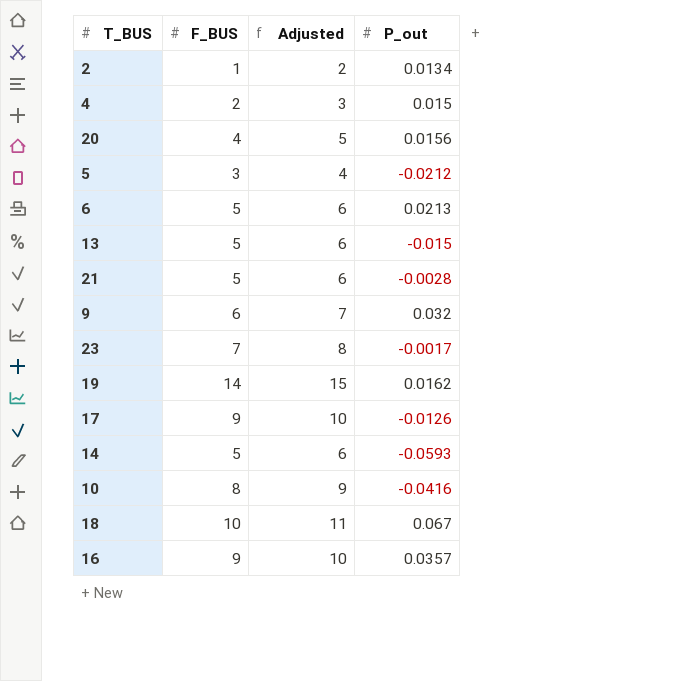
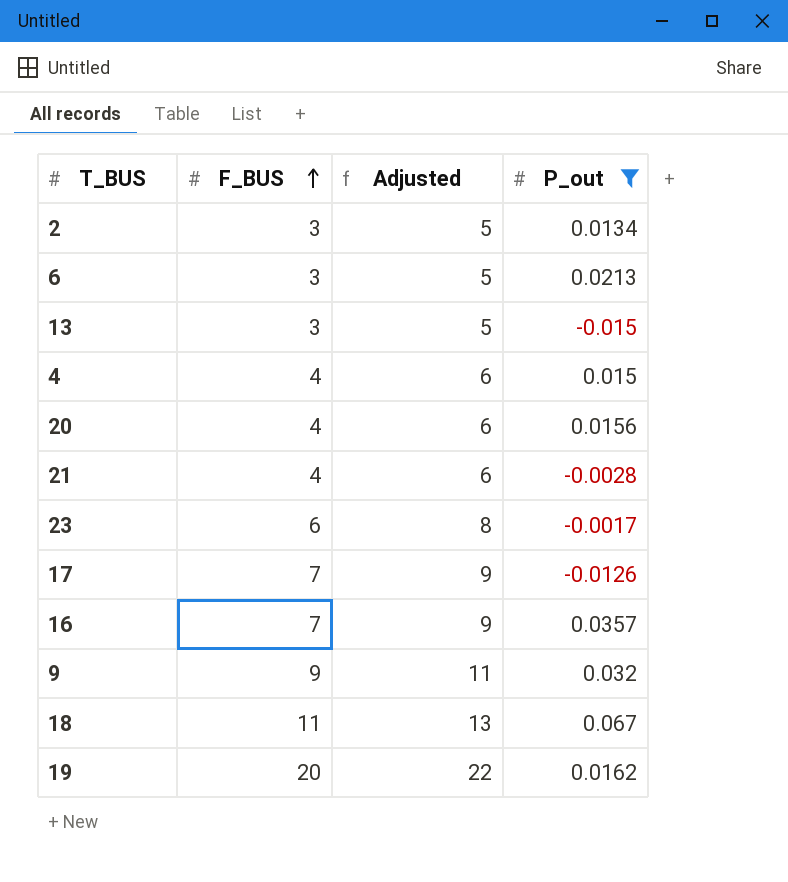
filter: none -> P_out >= -0.015
row order: none -> F_BUS ascending
column Adjusted | formula: [F_BUS] + 1 -> [F_BUS] + 2
2 | F_BUS: 1 -> 3
6 | F_BUS: 5 -> 3
13 | F_BUS: 5 -> 3
4 | F_BUS: 2 -> 4
21 | F_BUS: 5 -> 4
23 | F_BUS: 7 -> 6
17 | F_BUS: 9 -> 7
16 | F_BUS: 9 -> 7
9 | F_BUS: 6 -> 9
18 | F_BUS: 10 -> 11
19 | F_BUS: 14 -> 20

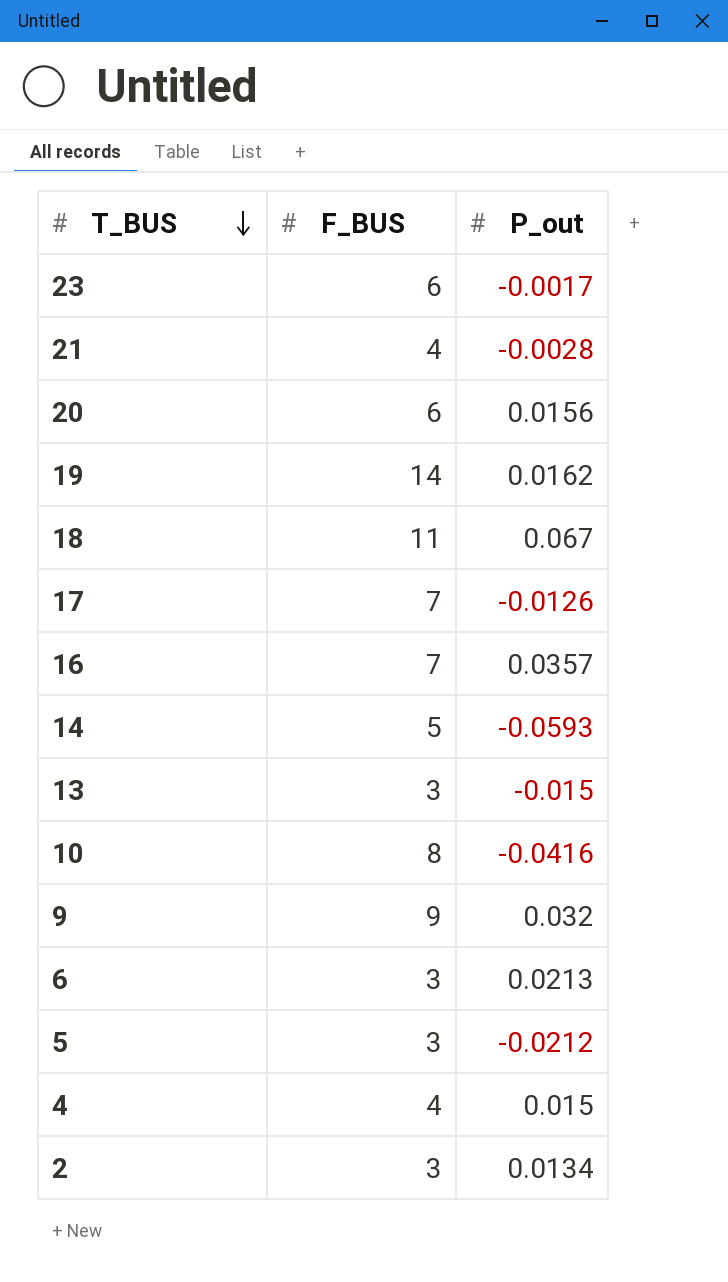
filter: P_out >= -0.015 -> none
row order: F_BUS ascending -> T_BUS descending
column Adjusted | formula: [F_BUS] + 2 -> none
20 | F_BUS: 4 -> 6
19 | F_BUS: 20 -> 14

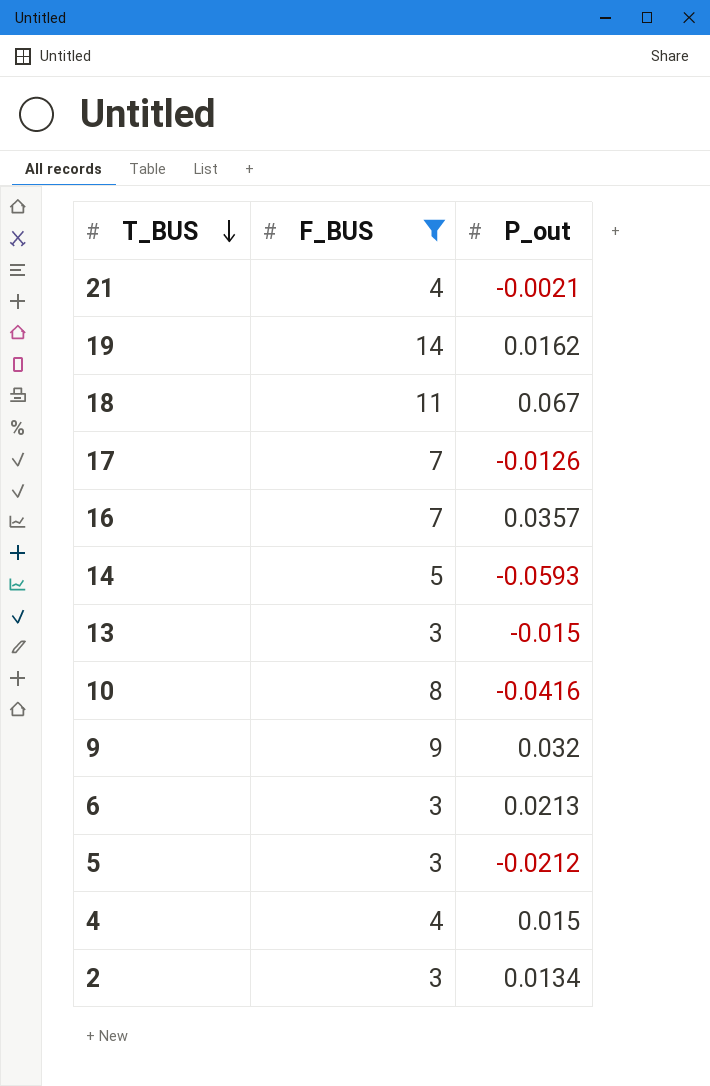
filter: none -> F_BUS != 6
21 | P_out: -0.0028 -> -0.0021

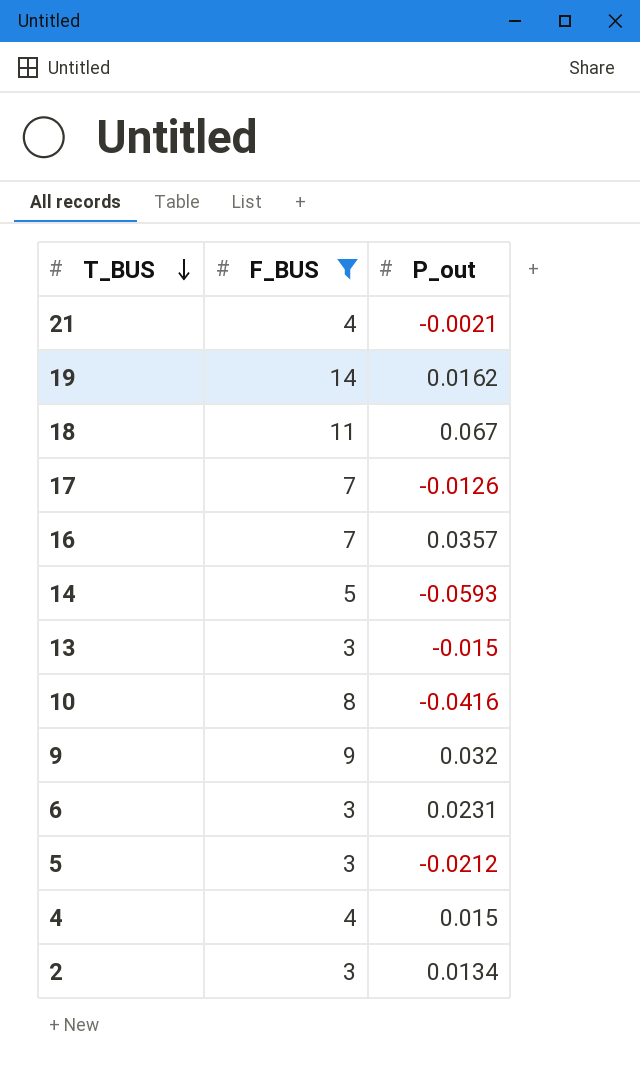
6 | P_out: 0.0213 -> 0.0231

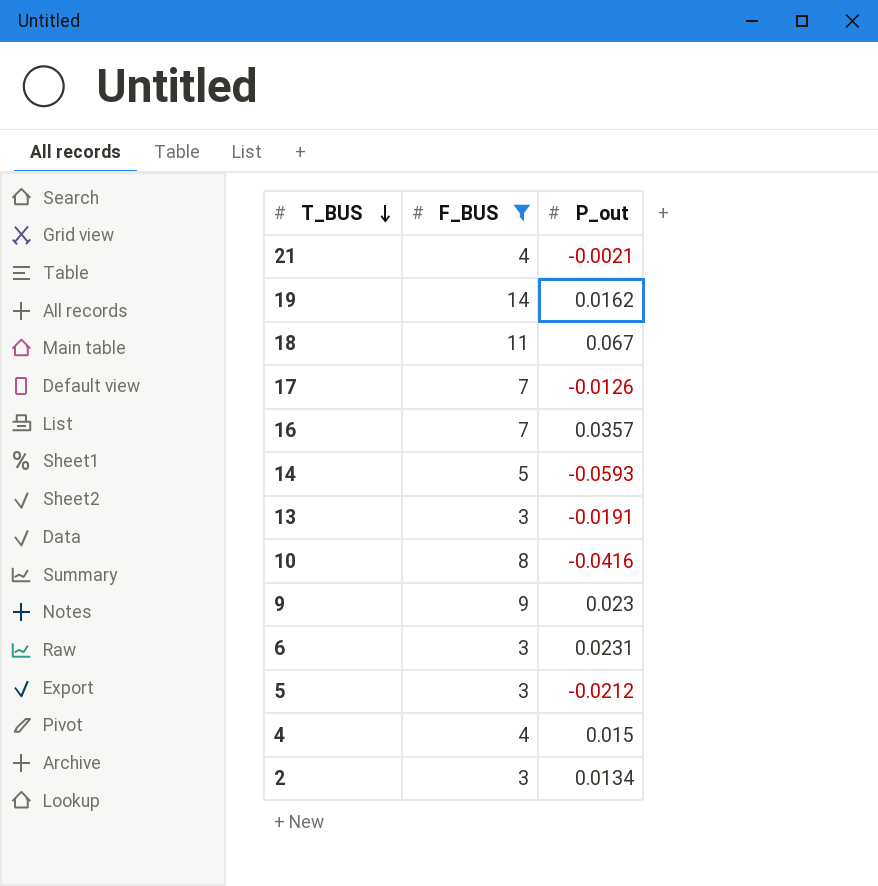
13 | P_out: -0.015 -> -0.0191
9 | P_out: 0.032 -> 0.023

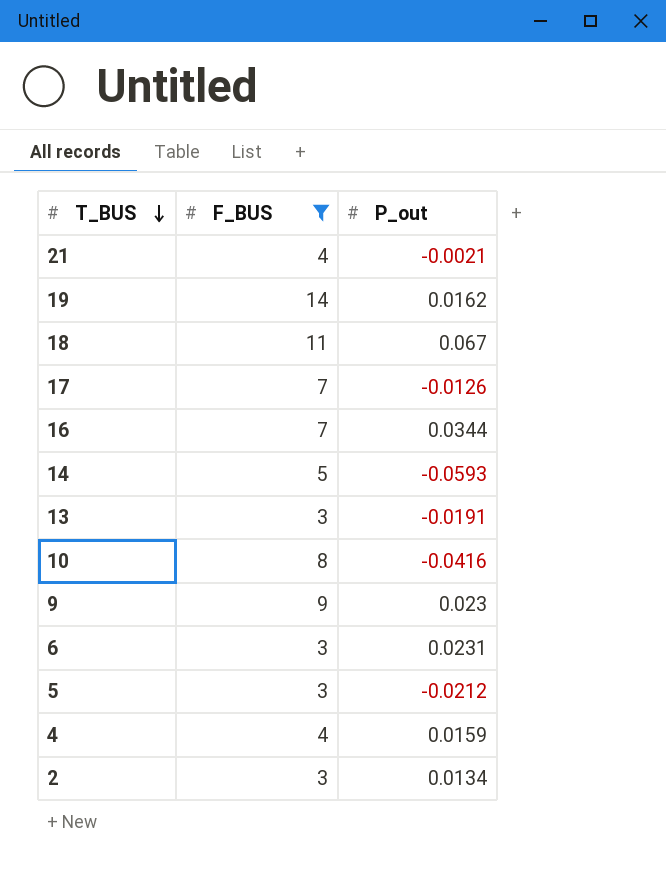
16 | P_out: 0.0357 -> 0.0344
4 | P_out: 0.015 -> 0.0159

